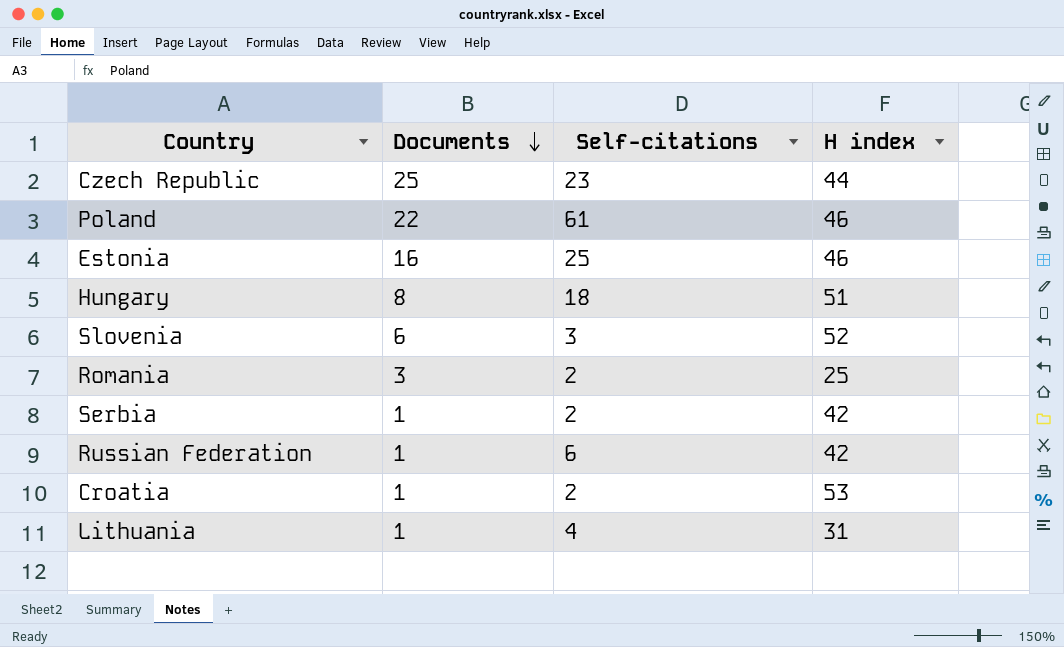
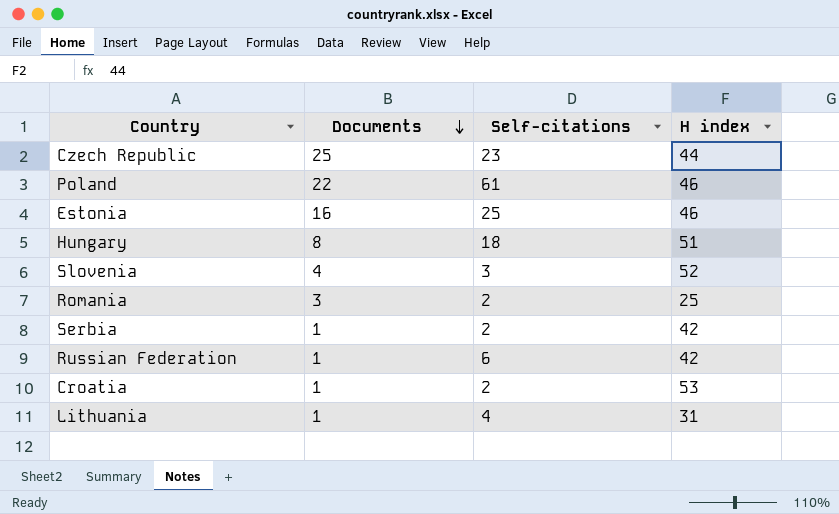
Slovenia | Documents: 6 -> 4

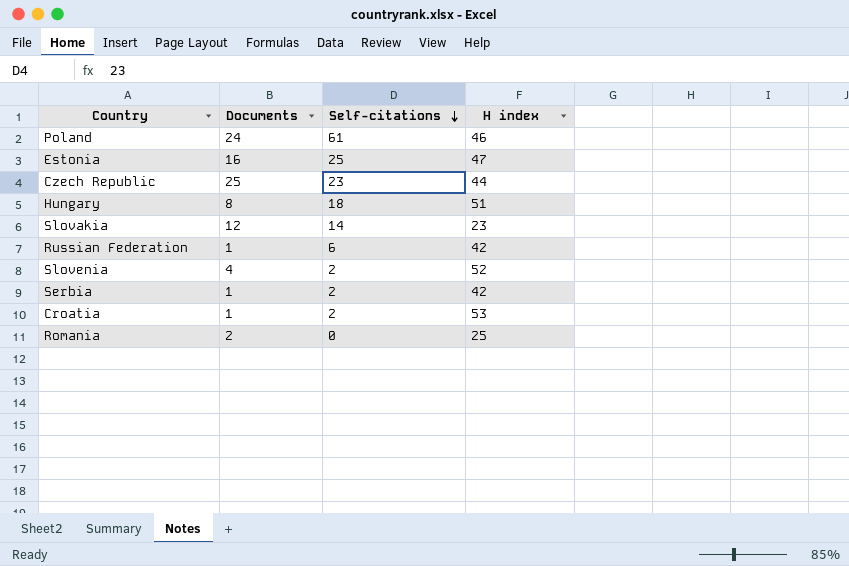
row order: Documents descending -> Self-citations descending
row Lithuania: 1 | 4 | 31 -> none
Poland | Documents: 22 -> 24
Estonia | H index: 46 -> 47
row Slovakia: none -> 12 | 14 | 23
Slovenia | Self-citations: 3 -> 2
Romania | Documents: 3 -> 2
Romania | Self-citations: 2 -> 0

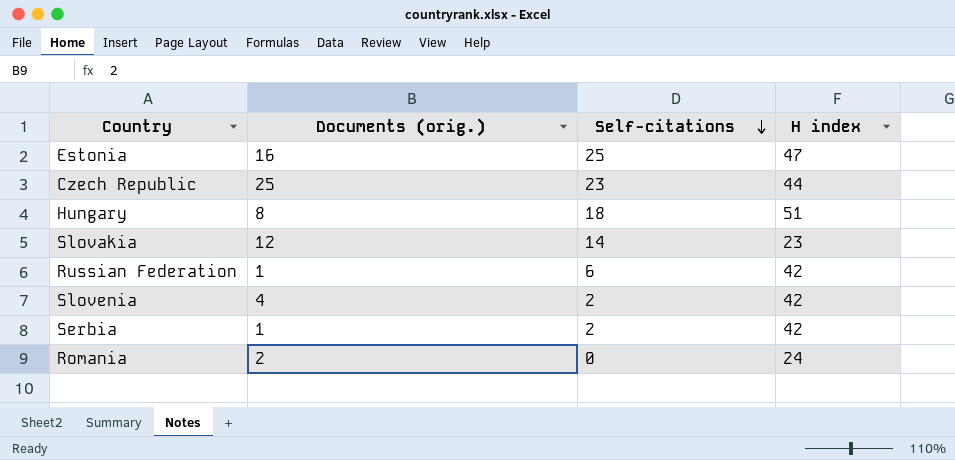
column name: Documents -> Documents (orig.)
row Poland: 24 | 61 | 46 -> none
row Croatia: 1 | 2 | 53 -> none
Slovenia | H index: 52 -> 42
Romania | H index: 25 -> 24

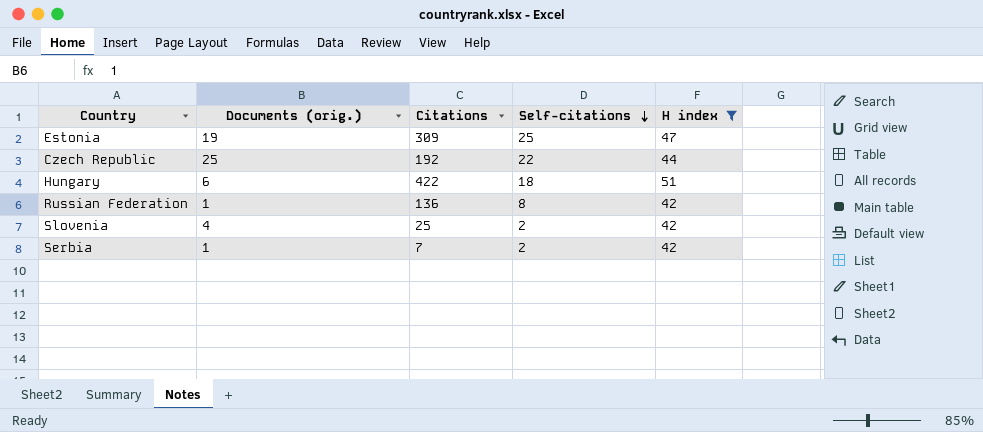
filter: none -> H index >= 42
column Citations | position: none -> 3
Estonia | Documents (orig.): 16 -> 19
Czech Republic | Self-citations: 23 -> 22
Hungary | Documents (orig.): 8 -> 6
Russian Federation | Self-citations: 6 -> 8

